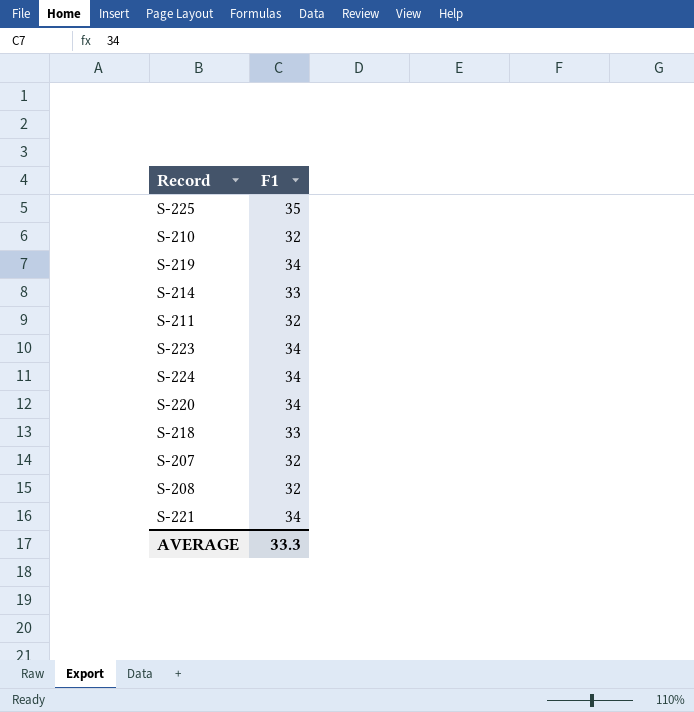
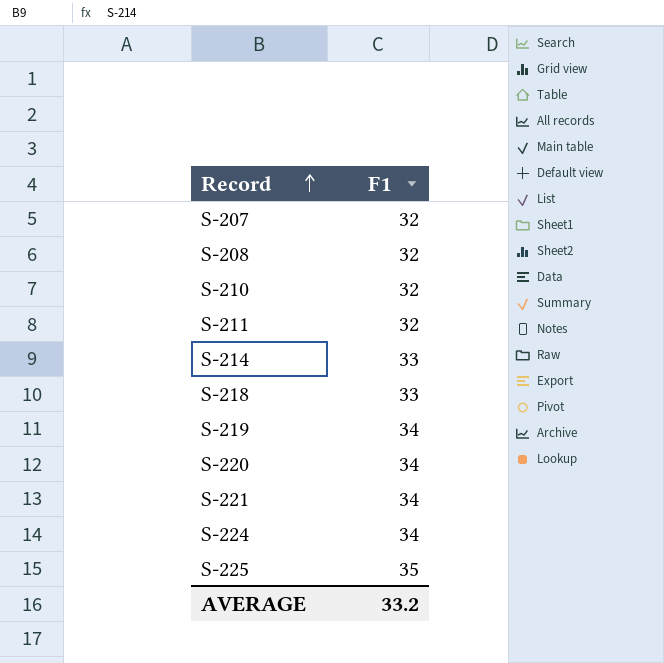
row order: none -> Record ascending
row S-223: 34 -> none
AVERAGE | F1: 33.3 -> 33.2

